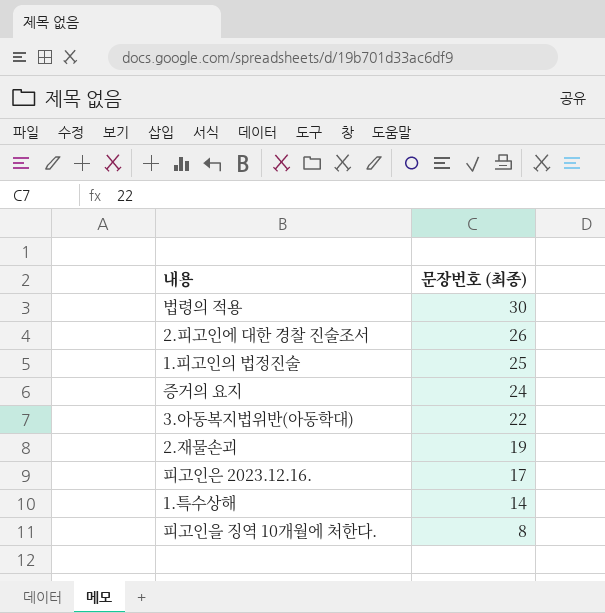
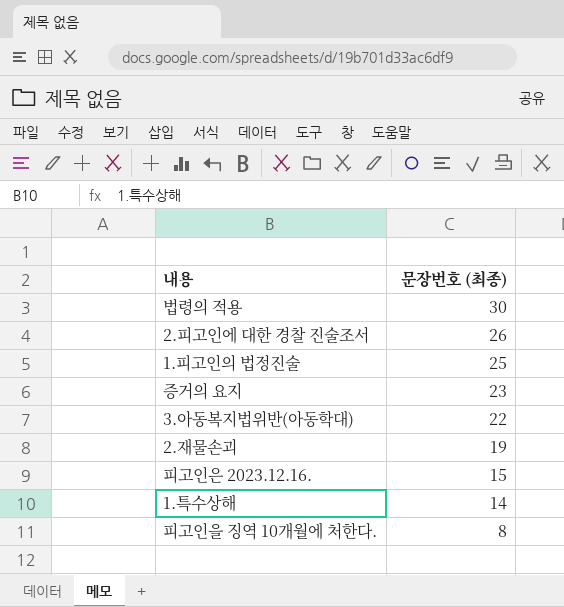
증거의 요지 | 문장번호 (최종): 24 -> 23
피고인은 2023.12.16. | 문장번호 (최종): 17 -> 15

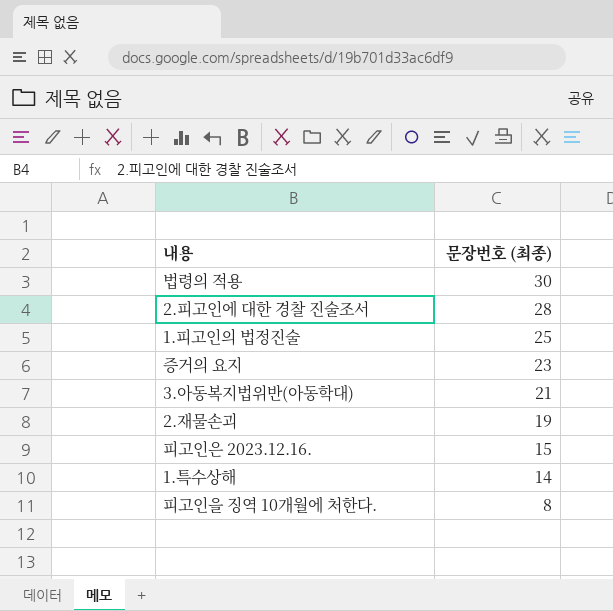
2.피고인에 대한 경찰 진술조서 | 문장번호 (최종): 26 -> 28
3.아동복지법위반(아동학대) | 문장번호 (최종): 22 -> 21

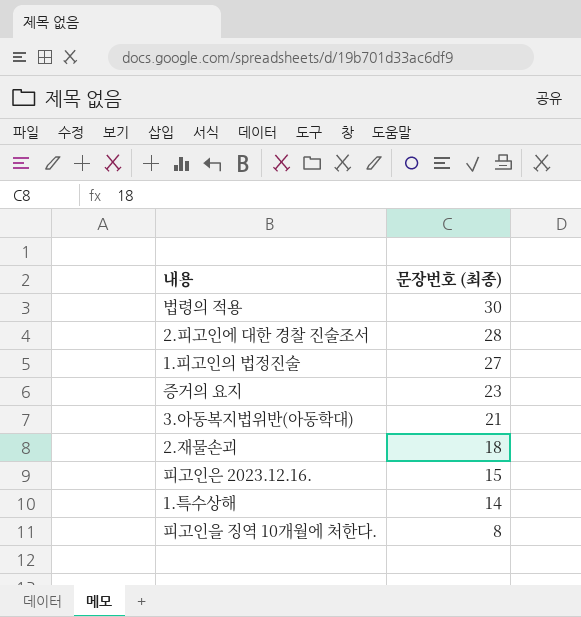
1.피고인의 법정진술 | 문장번호 (최종): 25 -> 27
2.재물손괴 | 문장번호 (최종): 19 -> 18

